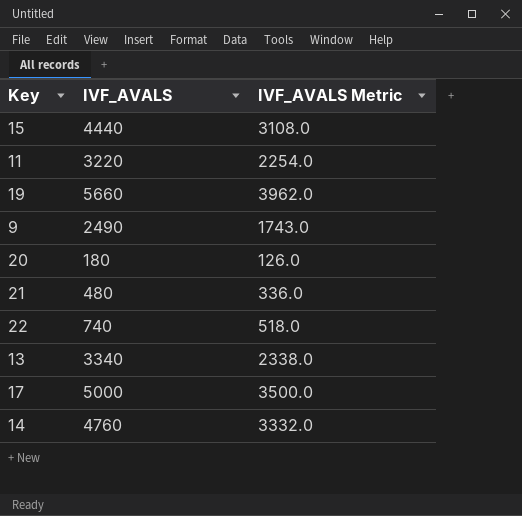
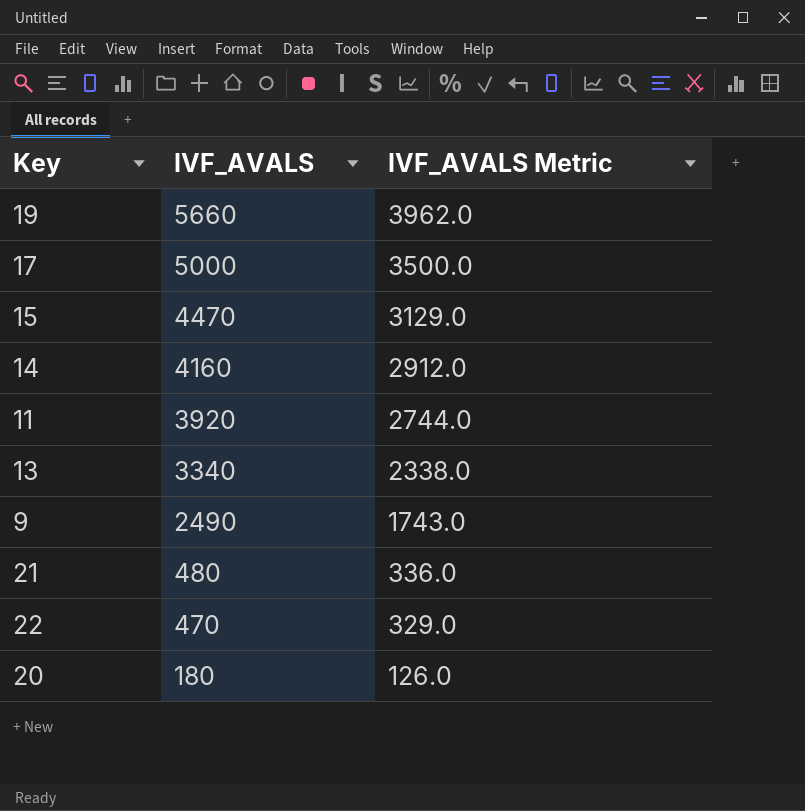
row order: none -> IVF_AVALS descending
15 | IVF_AVALS: 4440 -> 4470
15 | IVF_AVALS Metric: 3108.0 -> 3129.0
14 | IVF_AVALS: 4760 -> 4160
14 | IVF_AVALS Metric: 3332.0 -> 2912.0
11 | IVF_AVALS: 3220 -> 3920
11 | IVF_AVALS Metric: 2254.0 -> 2744.0
22 | IVF_AVALS: 740 -> 470
22 | IVF_AVALS Metric: 518.0 -> 329.0

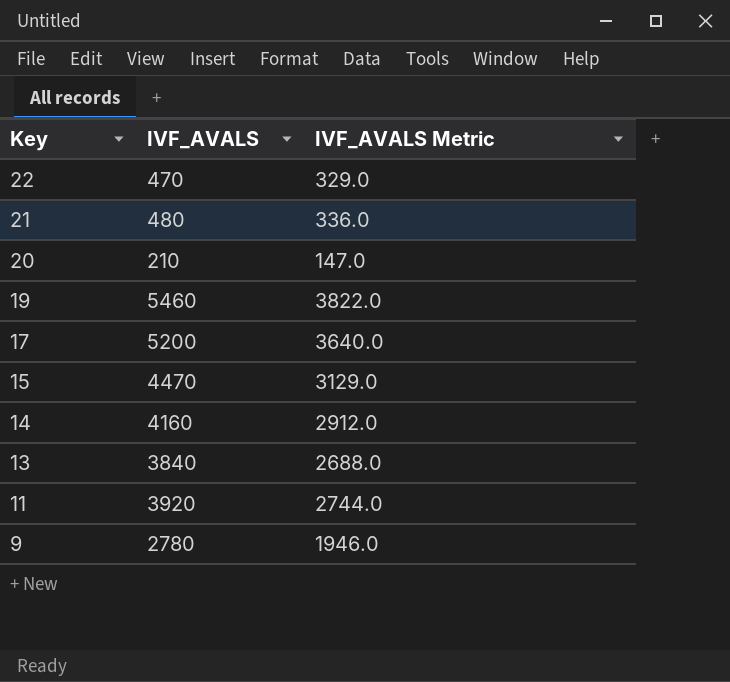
row order: IVF_AVALS descending -> Key descending
20 | IVF_AVALS: 180 -> 210
20 | IVF_AVALS Metric: 126.0 -> 147.0
19 | IVF_AVALS: 5660 -> 5460
19 | IVF_AVALS Metric: 3962.0 -> 3822.0
17 | IVF_AVALS: 5000 -> 5200
17 | IVF_AVALS Metric: 3500.0 -> 3640.0
13 | IVF_AVALS: 3340 -> 3840
13 | IVF_AVALS Metric: 2338.0 -> 2688.0
9 | IVF_AVALS: 2490 -> 2780
9 | IVF_AVALS Metric: 1743.0 -> 1946.0

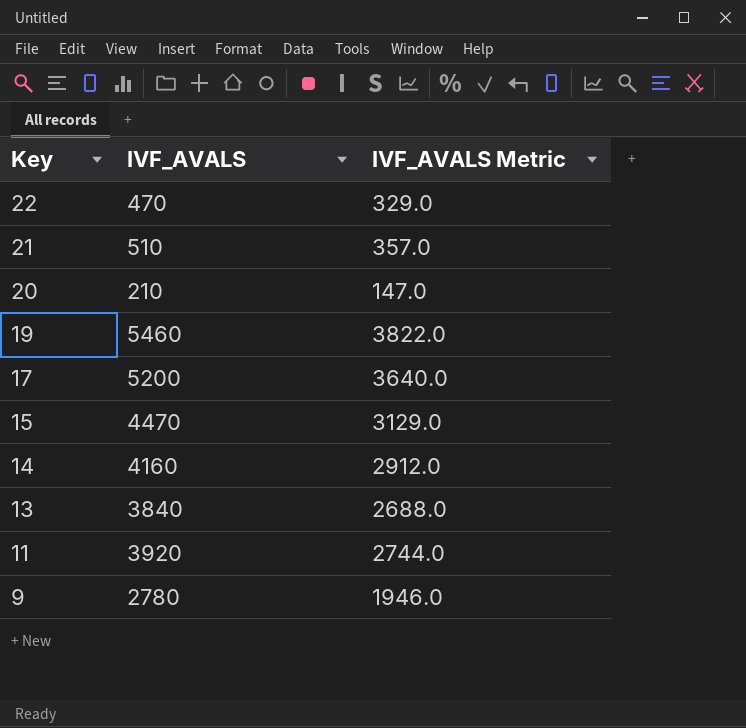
21 | IVF_AVALS: 480 -> 510
21 | IVF_AVALS Metric: 336.0 -> 357.0

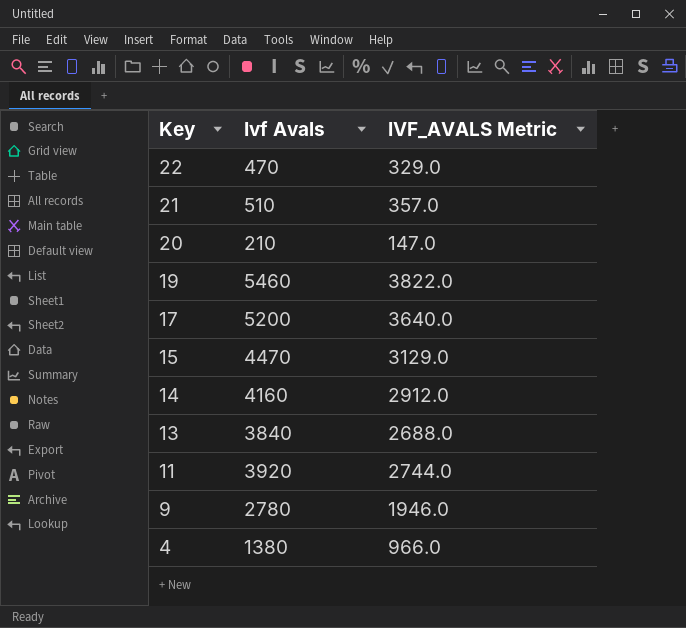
column name: IVF_AVALS -> Ivf Avals
row 4: none -> 1380 | 966.0

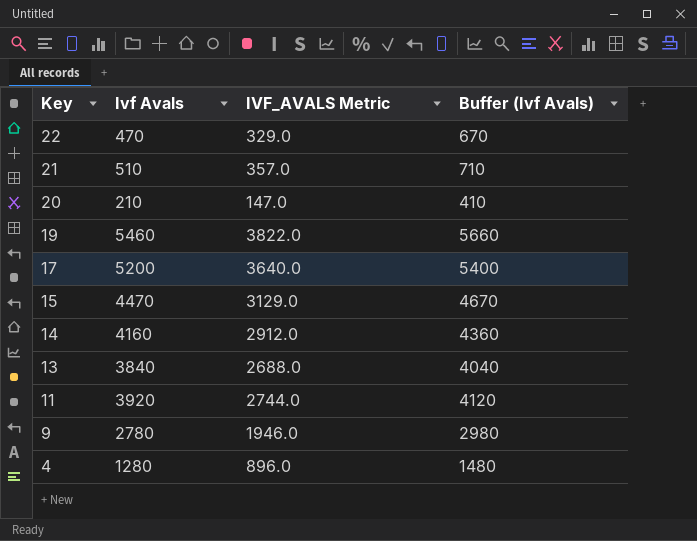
column Buffer (Ivf Avals) | formula: none -> [Ivf Avals] + 200
4 | Ivf Avals: 1380 -> 1280
4 | IVF_AVALS Metric: 966.0 -> 896.0

